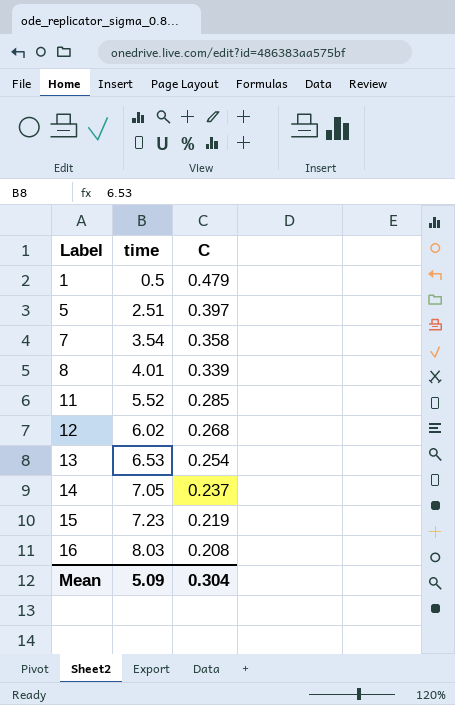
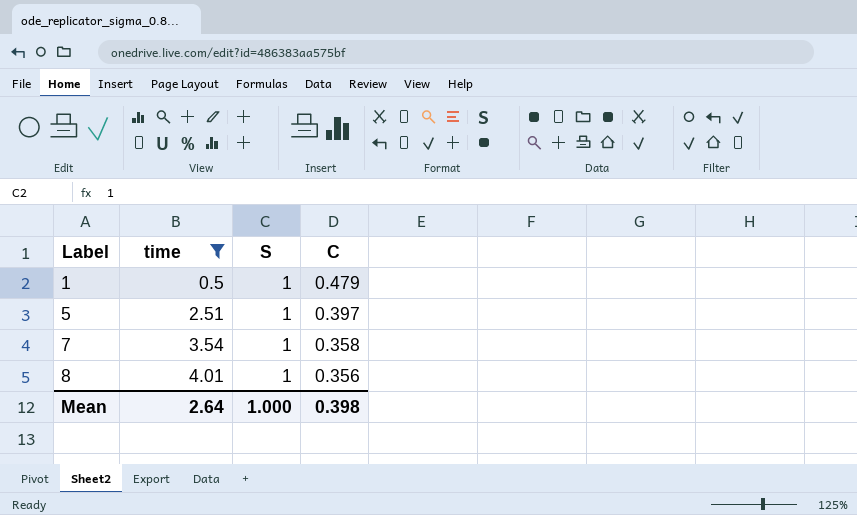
filter: none -> time <= 4.01
column S | position: none -> 3
8 | C: 0.339 -> 0.356
Mean | time: 5.09 -> 2.64
Mean | C: 0.304 -> 0.398

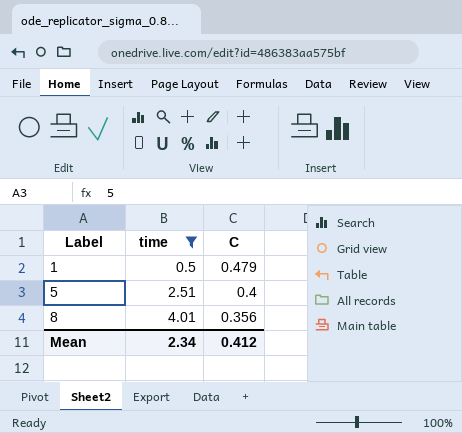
column S | position: 3 -> none
row 7: 3.54 | 1 | 0.358 -> none
5 | C: 0.397 -> 0.4
Mean | time: 2.64 -> 2.34
Mean | C: 0.398 -> 0.412

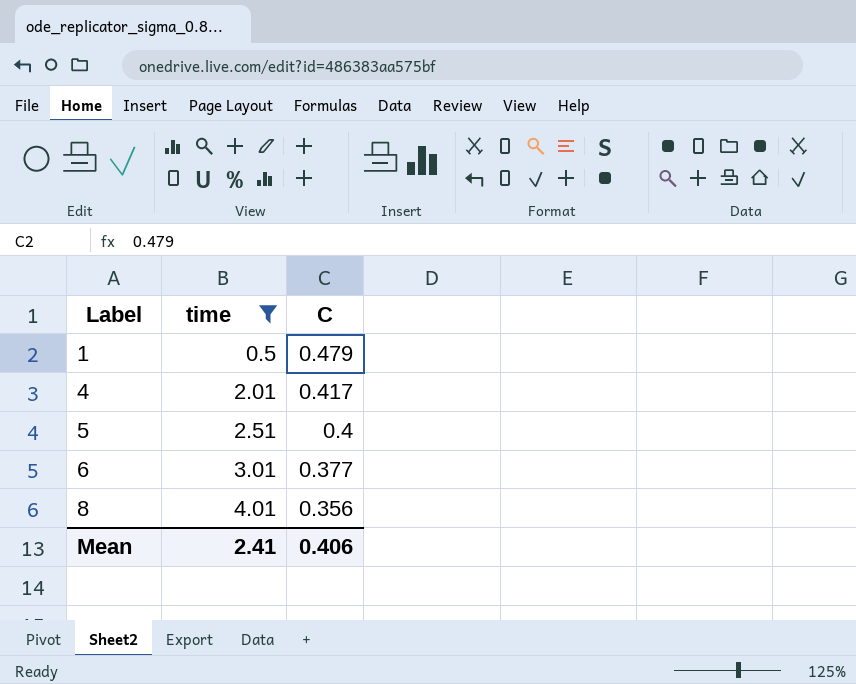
row 4: none -> 2.01 | 0.417
row 6: none -> 3.01 | 0.377
Mean | time: 2.34 -> 2.41
Mean | C: 0.412 -> 0.406

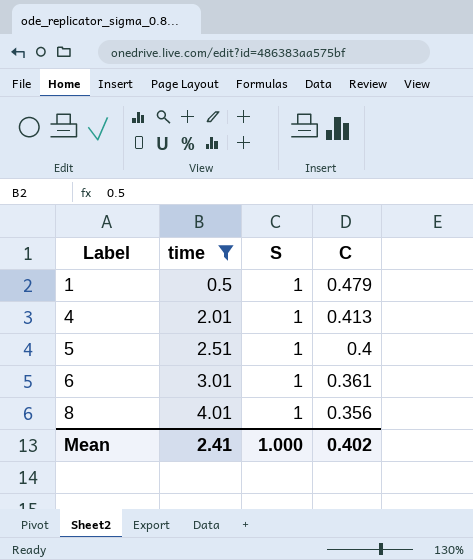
column S | position: none -> 3
4 | C: 0.417 -> 0.413
6 | C: 0.377 -> 0.361
Mean | C: 0.406 -> 0.402

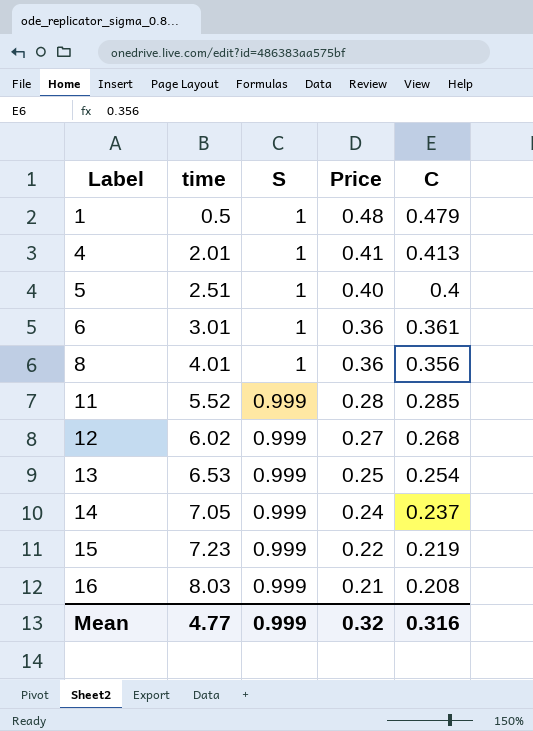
filter: time <= 4.01 -> none
column Price | formula: none -> [S] * [C]
Mean | time: 2.41 -> 4.77
Mean | S: 1.000 -> 0.999
Mean | C: 0.402 -> 0.316

